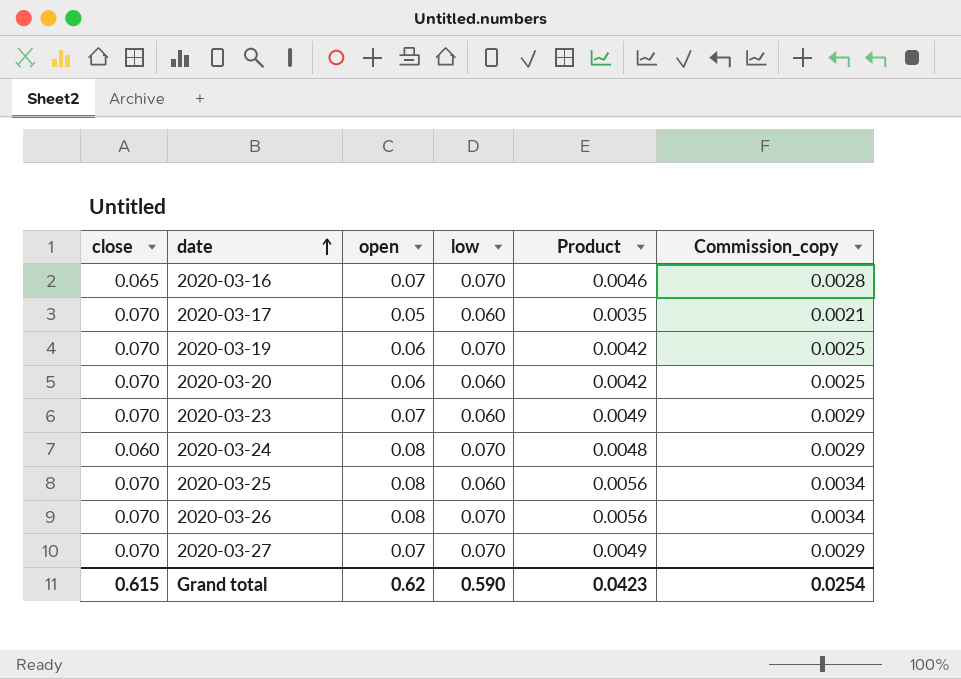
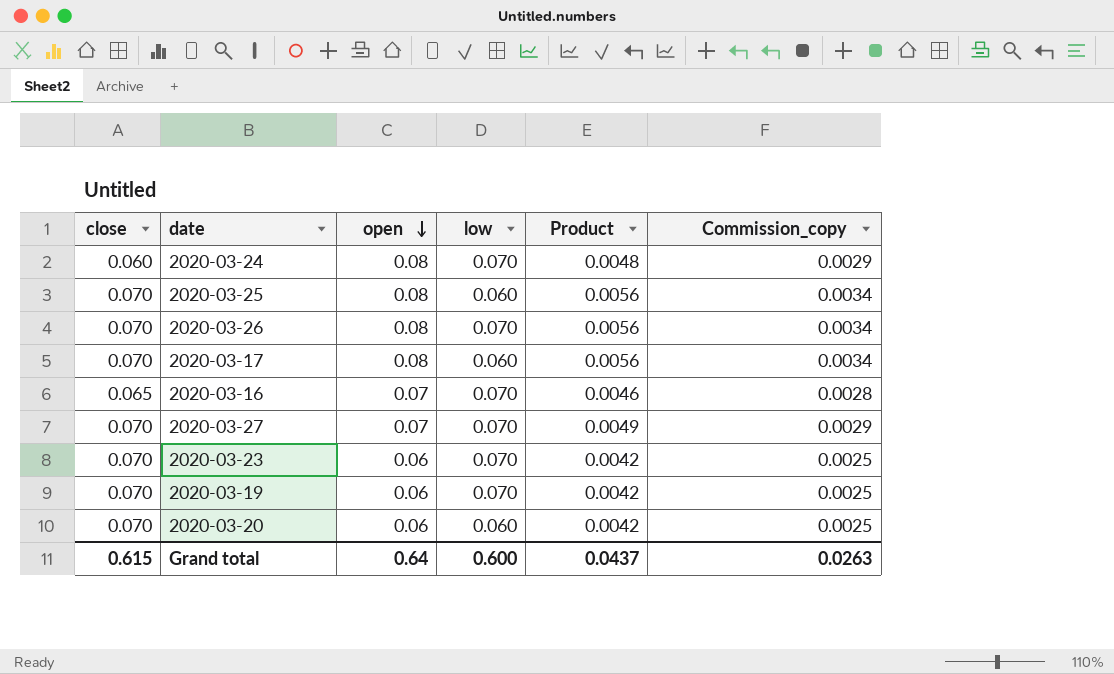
row order: date ascending -> open descending
2020-03-17 | open: 0.05 -> 0.08
2020-03-17 | Product: 0.0035 -> 0.0056
2020-03-17 | Commission_copy: 0.0021 -> 0.0034
2020-03-23 | open: 0.07 -> 0.06
2020-03-23 | low: 0.060 -> 0.070
2020-03-23 | Product: 0.0049 -> 0.0042
2020-03-23 | Commission_copy: 0.0029 -> 0.0025
Grand total | open: 0.62 -> 0.64
Grand total | low: 0.590 -> 0.600
Grand total | Product: 0.0423 -> 0.0437
Grand total | Commission_copy: 0.0254 -> 0.0263

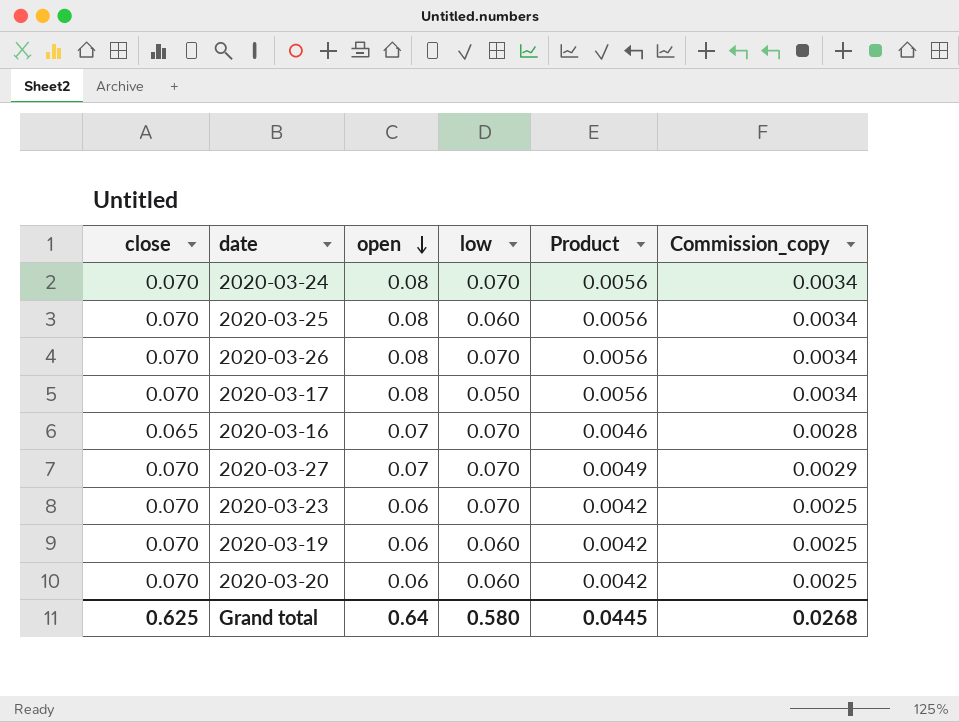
2020-03-24 | close: 0.060 -> 0.070
2020-03-24 | Product: 0.0048 -> 0.0056
2020-03-24 | Commission_copy: 0.0029 -> 0.0034
2020-03-17 | low: 0.060 -> 0.050
2020-03-19 | low: 0.070 -> 0.060
Grand total | close: 0.615 -> 0.625
Grand total | low: 0.600 -> 0.580
Grand total | Product: 0.0437 -> 0.0445
Grand total | Commission_copy: 0.0263 -> 0.0268

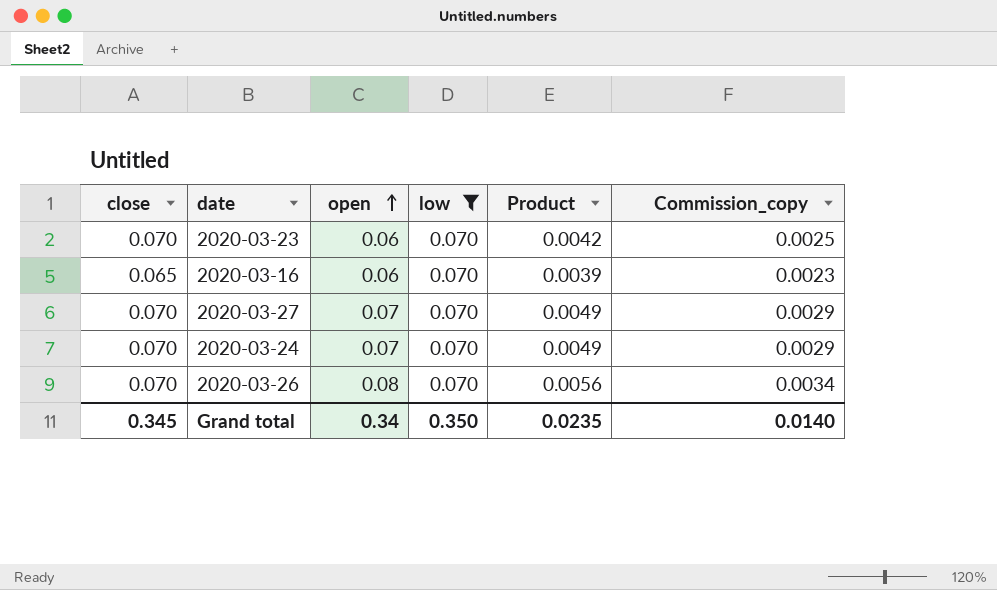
filter: none -> low = 0.070
row order: open descending -> open ascending
2020-03-16 | open: 0.07 -> 0.06
2020-03-16 | Product: 0.0046 -> 0.0039
2020-03-16 | Commission_copy: 0.0028 -> 0.0023
2020-03-24 | open: 0.08 -> 0.07
2020-03-24 | Product: 0.0056 -> 0.0049
2020-03-24 | Commission_copy: 0.0034 -> 0.0029
Grand total | close: 0.625 -> 0.345
Grand total | open: 0.64 -> 0.34
Grand total | low: 0.580 -> 0.350
Grand total | Product: 0.0445 -> 0.0235
Grand total | Commission_copy: 0.0268 -> 0.0140

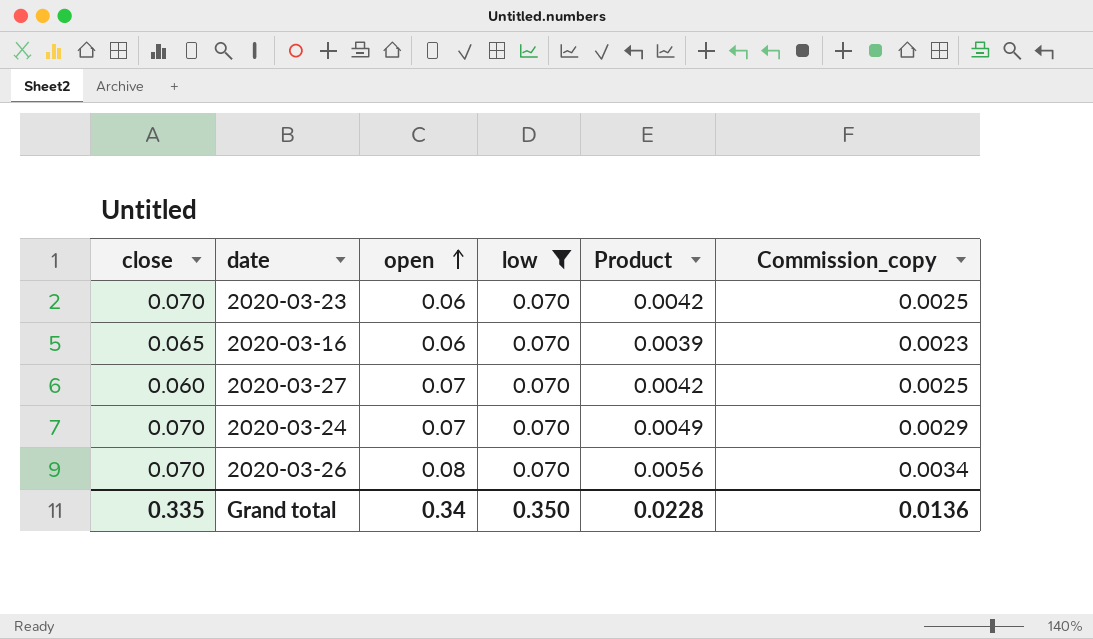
2020-03-27 | close: 0.070 -> 0.060
2020-03-27 | Product: 0.0049 -> 0.0042
2020-03-27 | Commission_copy: 0.0029 -> 0.0025
Grand total | close: 0.345 -> 0.335
Grand total | Product: 0.0235 -> 0.0228
Grand total | Commission_copy: 0.0140 -> 0.0136

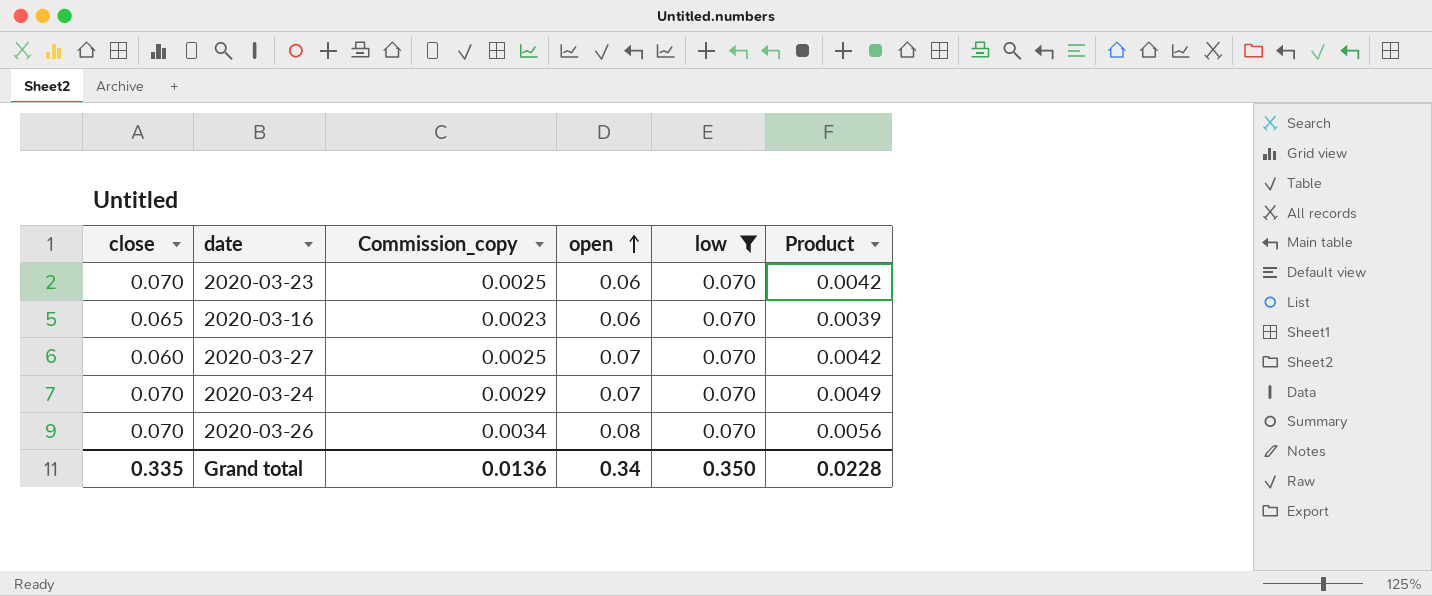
column Commission_copy | position: 6 -> 3

